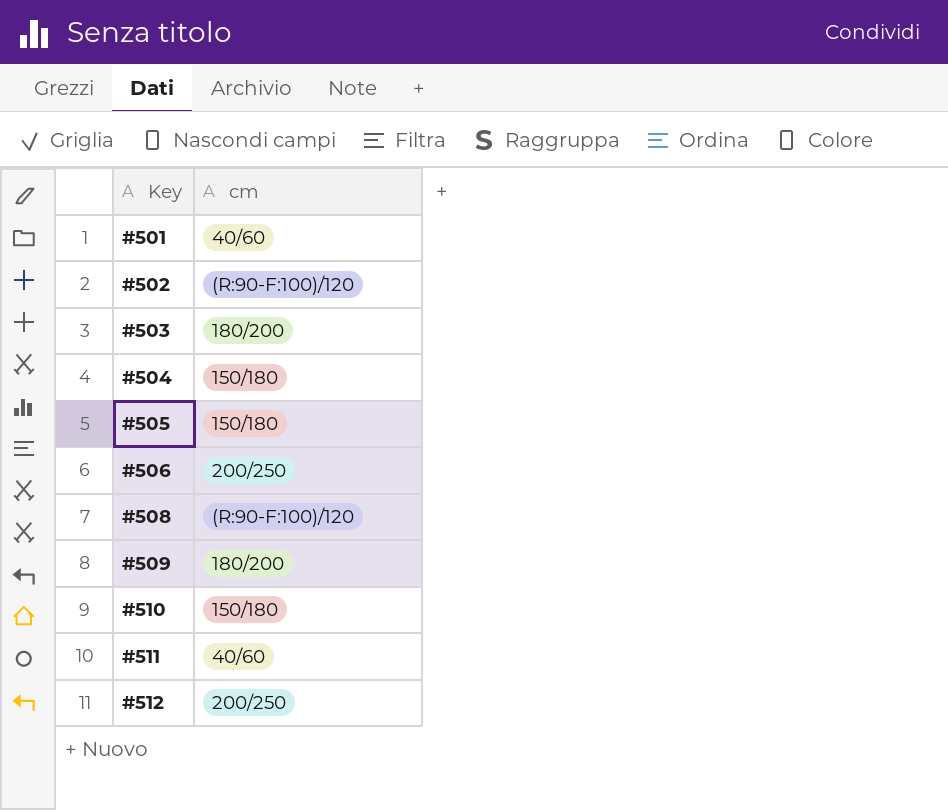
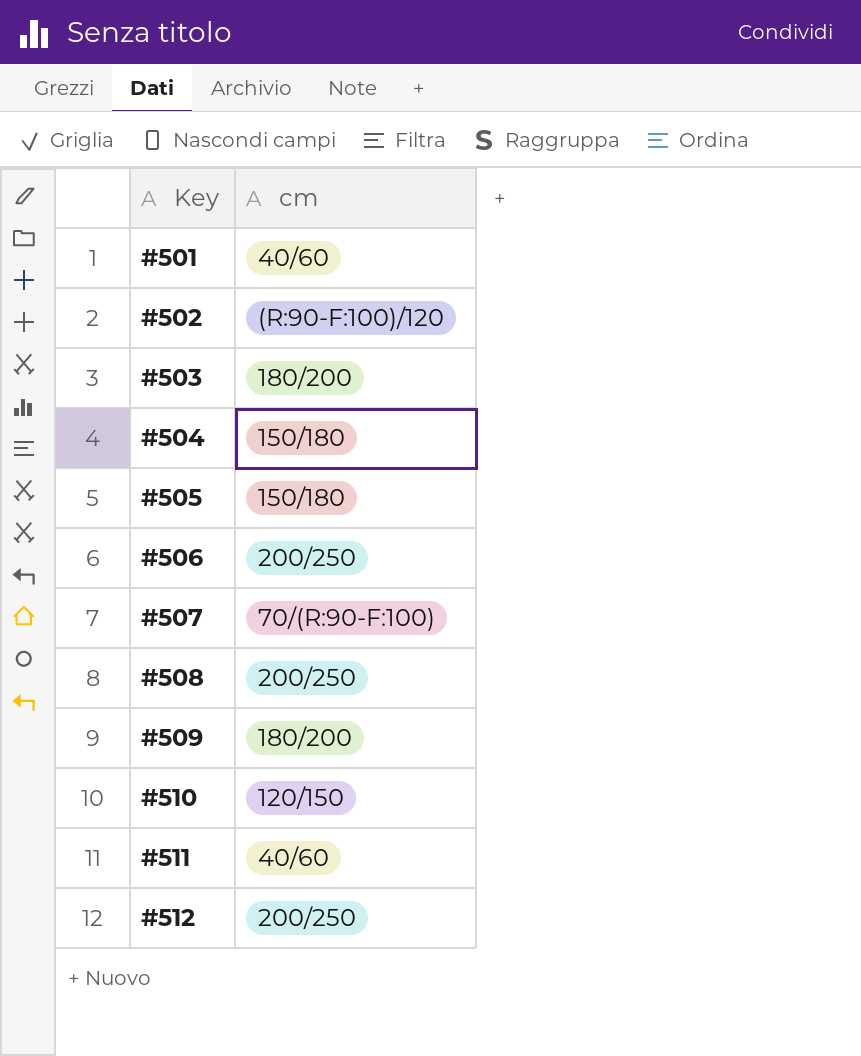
row #507: none -> 70/(R:90-F:100)
#508 | cm: (R:90-F:100)/120 -> 200/250
#510 | cm: 150/180 -> 120/150

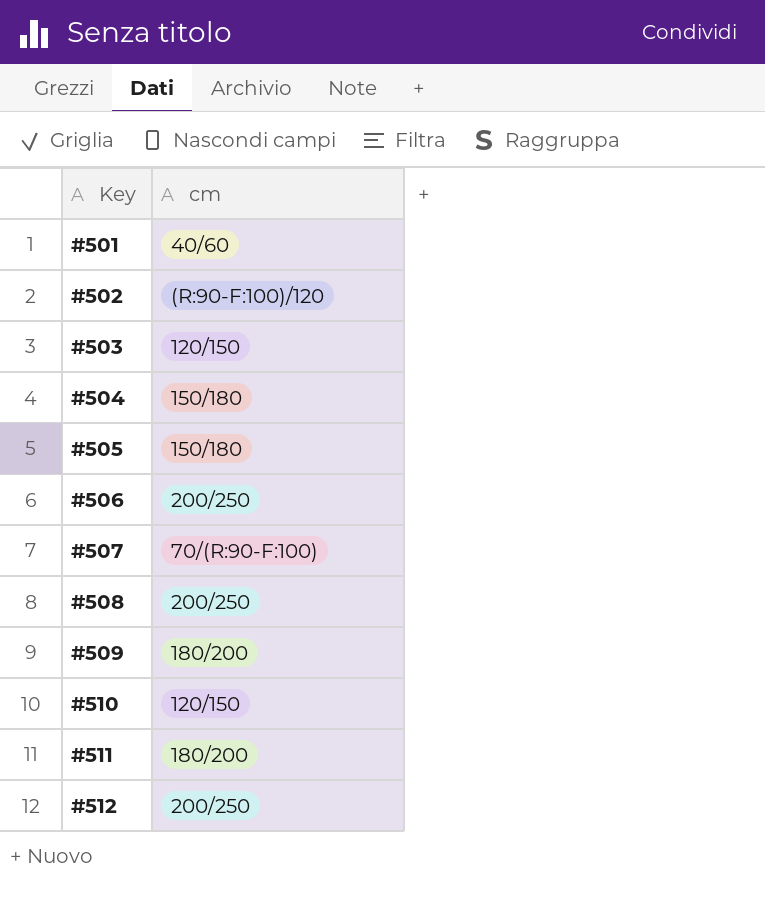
#503 | cm: 180/200 -> 120/150
#511 | cm: 40/60 -> 180/200

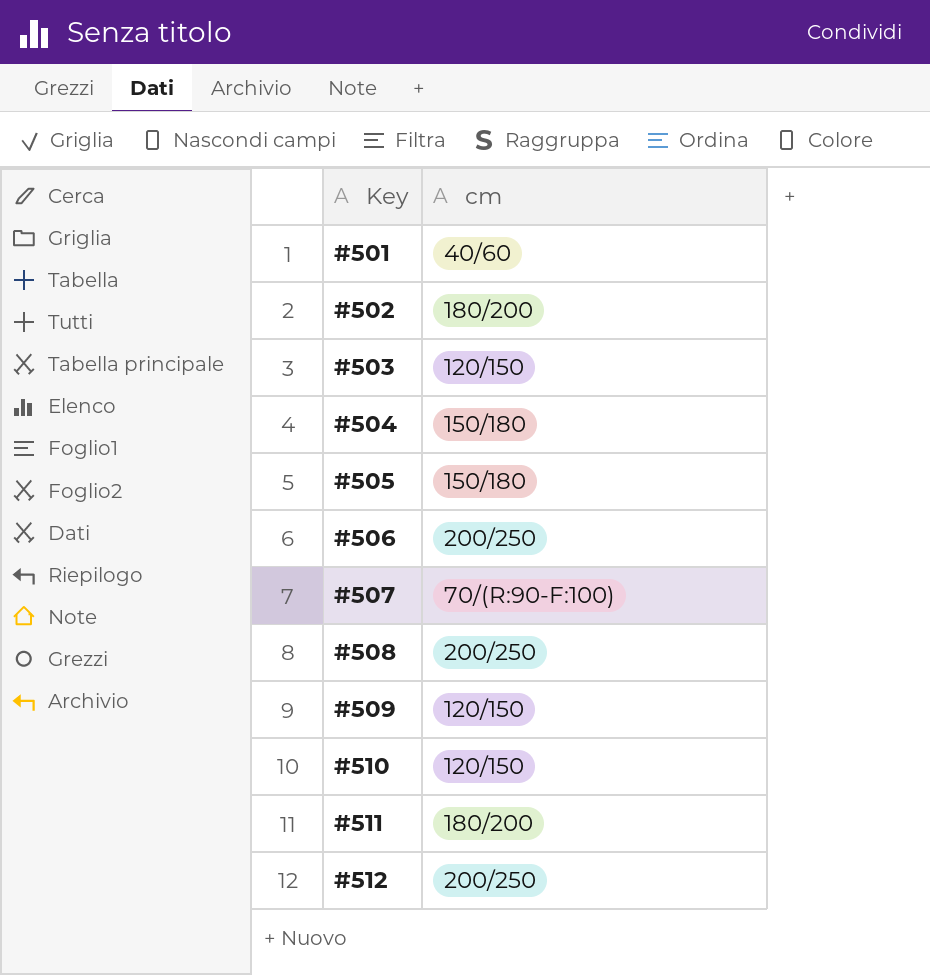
#502 | cm: (R:90-F:100)/120 -> 180/200
#509 | cm: 180/200 -> 120/150

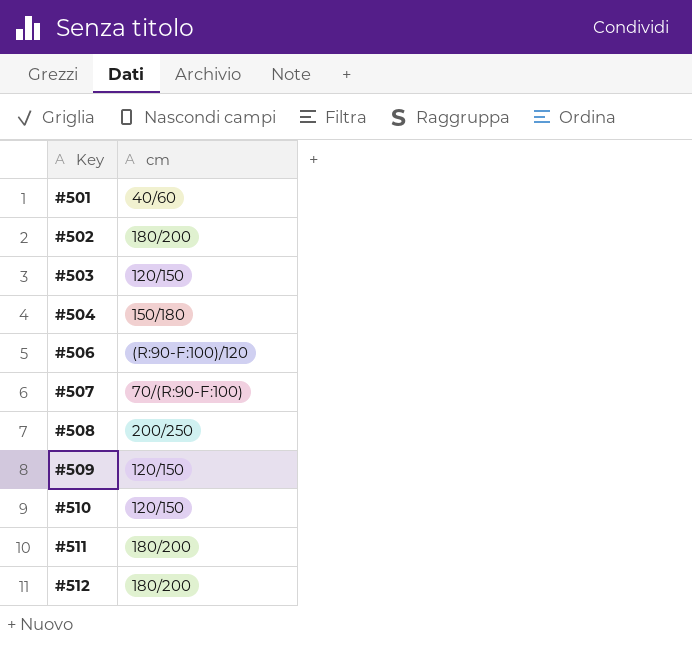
row #505: 150/180 -> none
#506 | cm: 200/250 -> (R:90-F:100)/120
#512 | cm: 200/250 -> 180/200

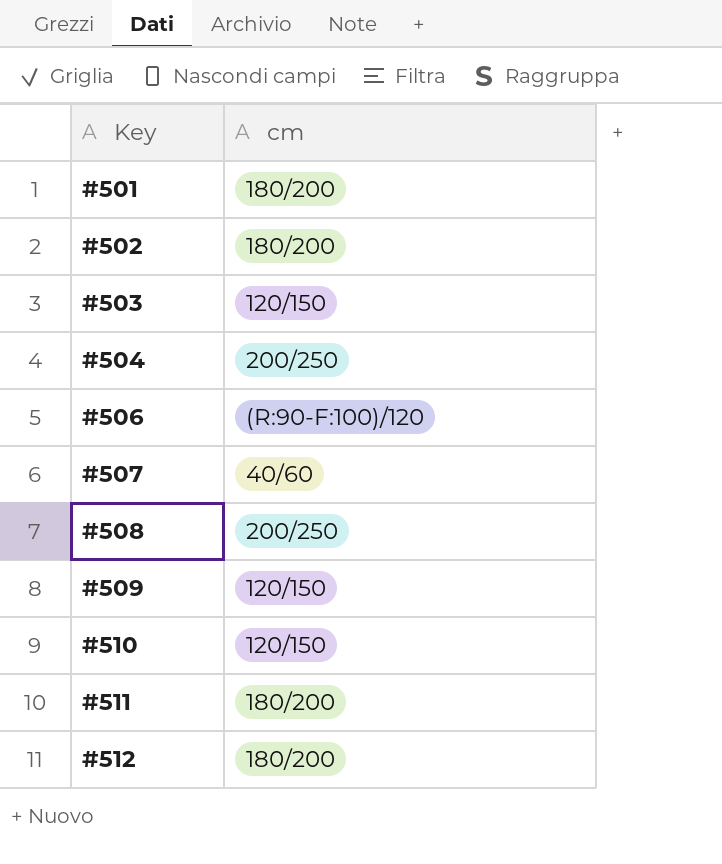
#501 | cm: 40/60 -> 180/200
#504 | cm: 150/180 -> 200/250
#507 | cm: 70/(R:90-F:100) -> 40/60

